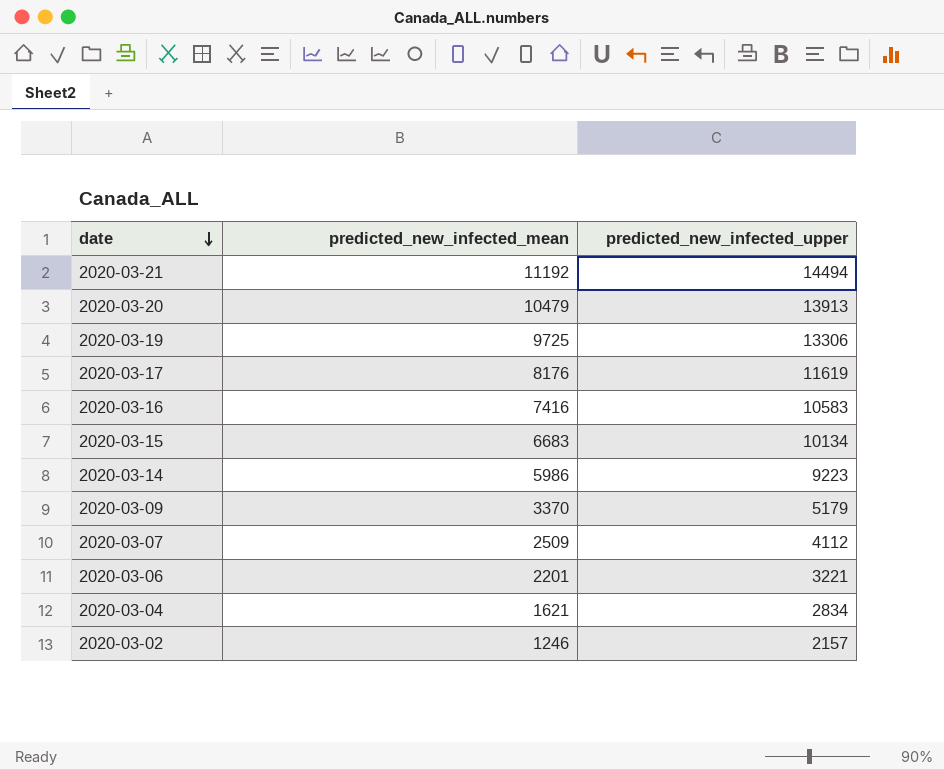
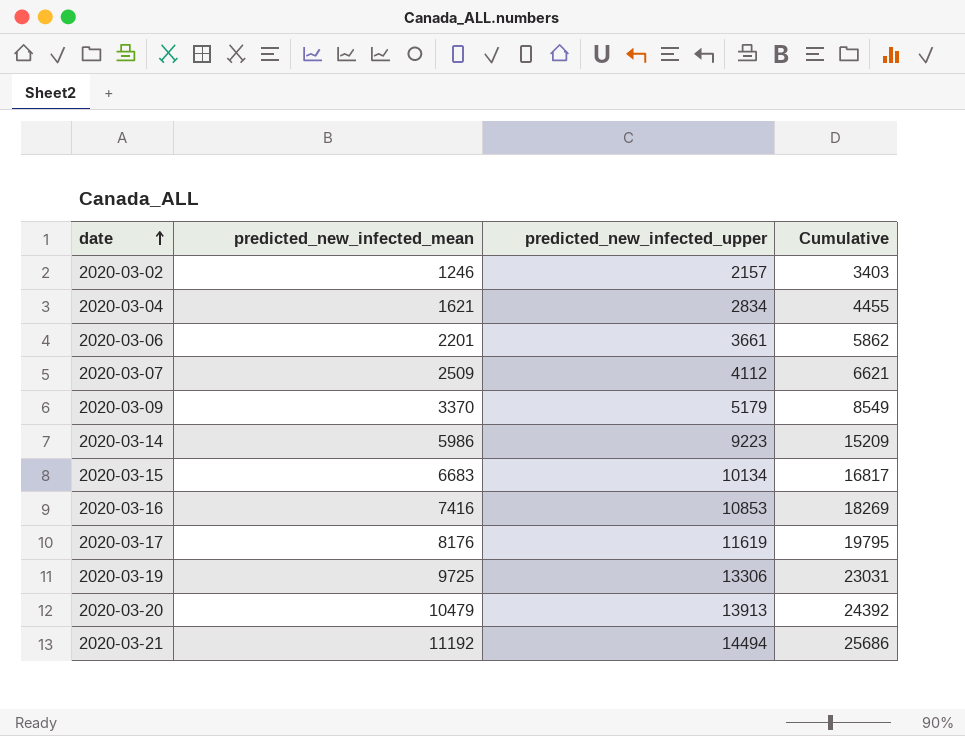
row order: date descending -> date ascending
column Cumulative | formula: none -> [predicted_new_infected_mean] + [predicted_new_infected_upper]
2020-03-06 | predicted_new_infected_upper: 3221 -> 3661
2020-03-16 | predicted_new_infected_upper: 10583 -> 10853

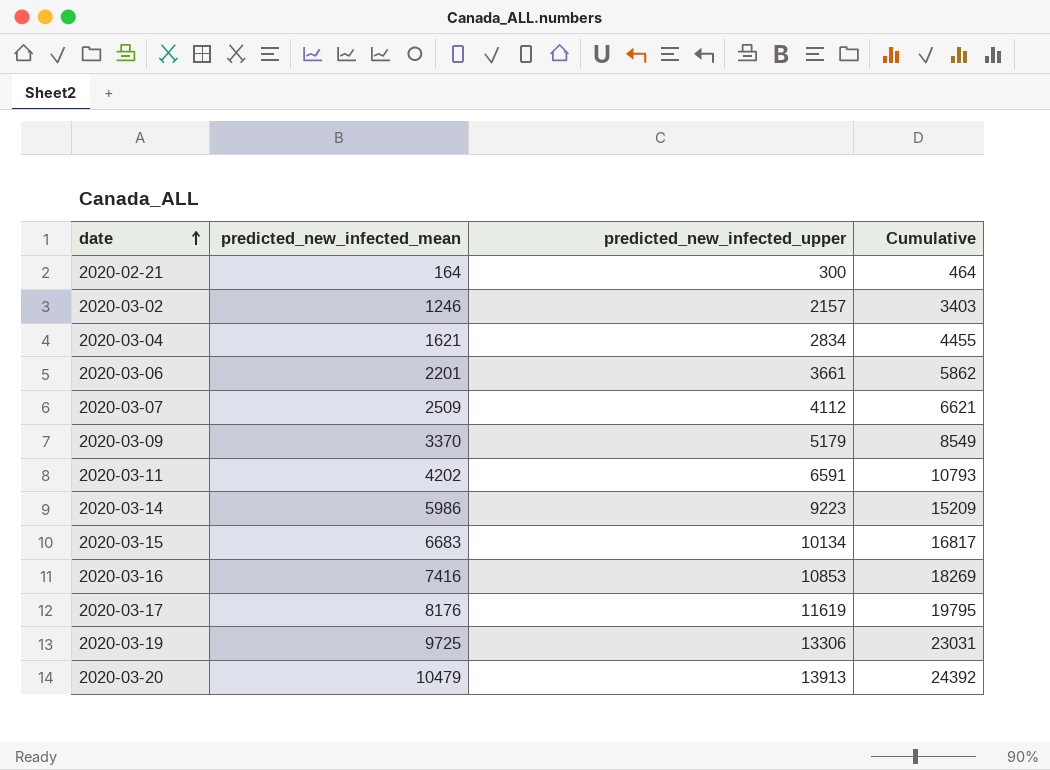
row 2020-03-21: 11192 | 14494 | 25686 -> none
row 2020-02-21: none -> 164 | 300 | 464
row 2020-03-11: none -> 4202 | 6591 | 10793

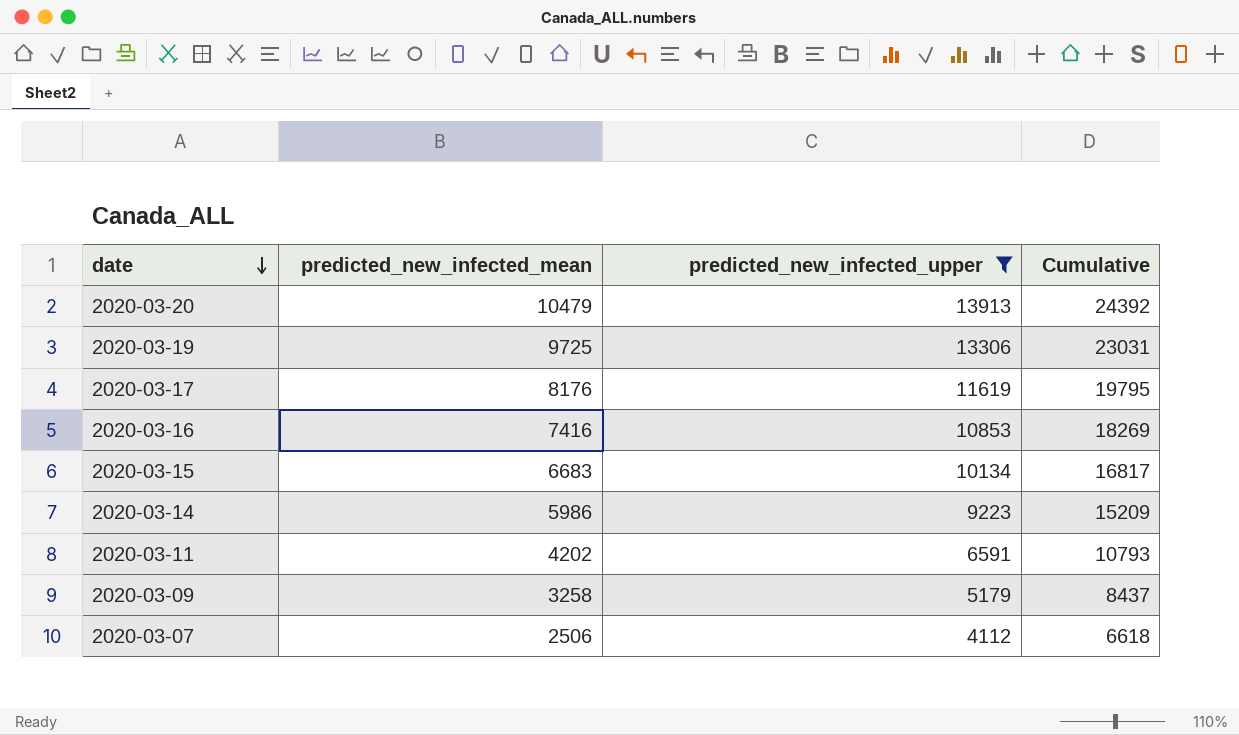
filter: none -> predicted_new_infected_upper >= 4112
row order: date ascending -> date descending
2020-03-09 | predicted_new_infected_mean: 3370 -> 3258
2020-03-09 | Cumulative: 8549 -> 8437
2020-03-07 | predicted_new_infected_mean: 2509 -> 2506
2020-03-07 | Cumulative: 6621 -> 6618

